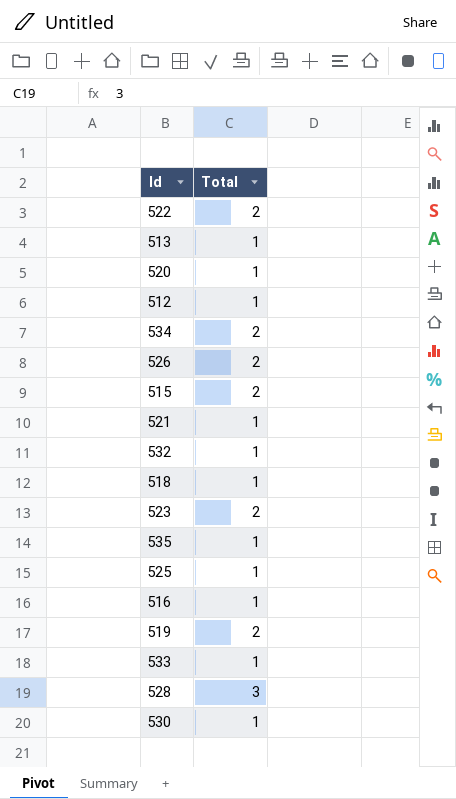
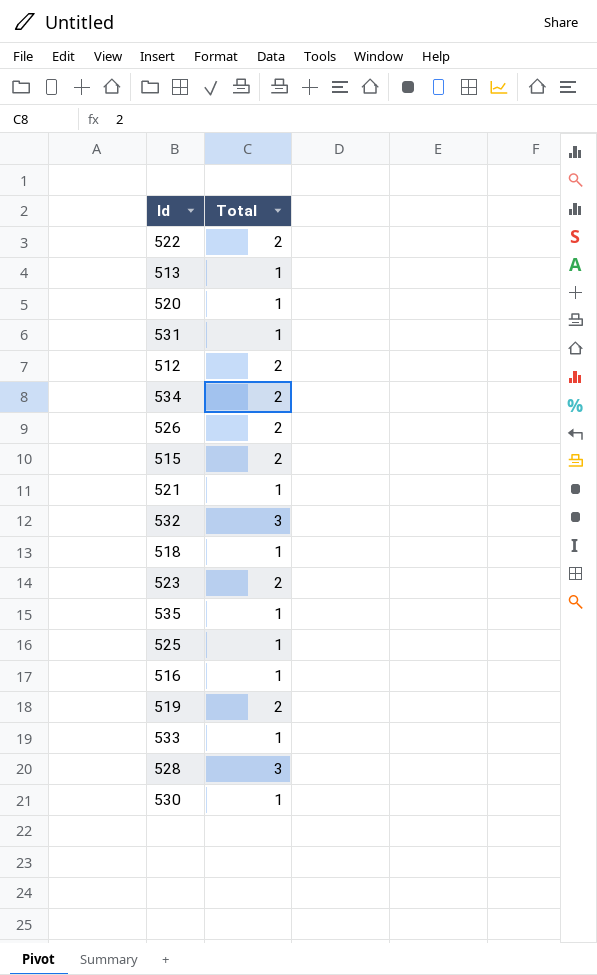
row 531: none -> 1
512 | Total: 1 -> 2
532 | Total: 1 -> 3

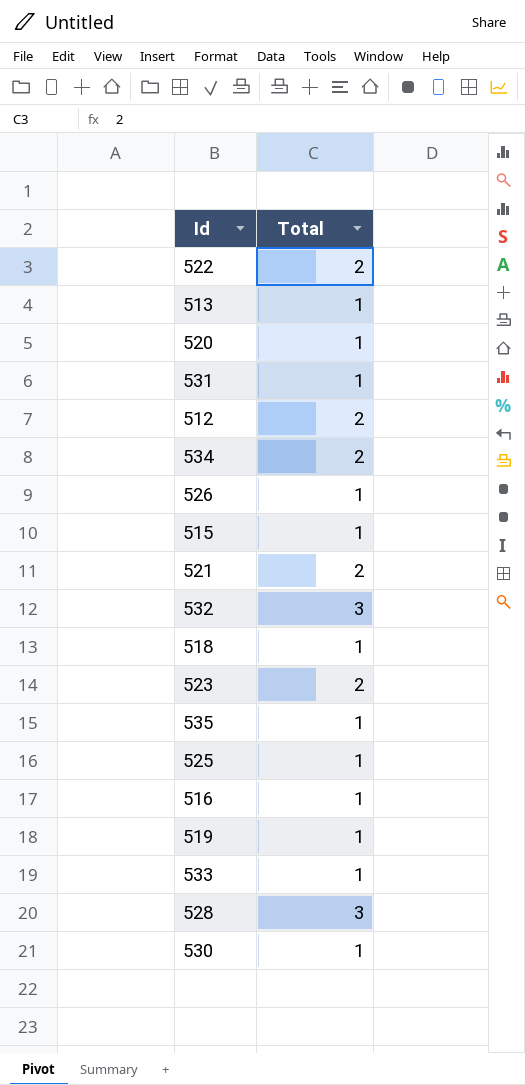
526 | Total: 2 -> 1
515 | Total: 2 -> 1
521 | Total: 1 -> 2
519 | Total: 2 -> 1

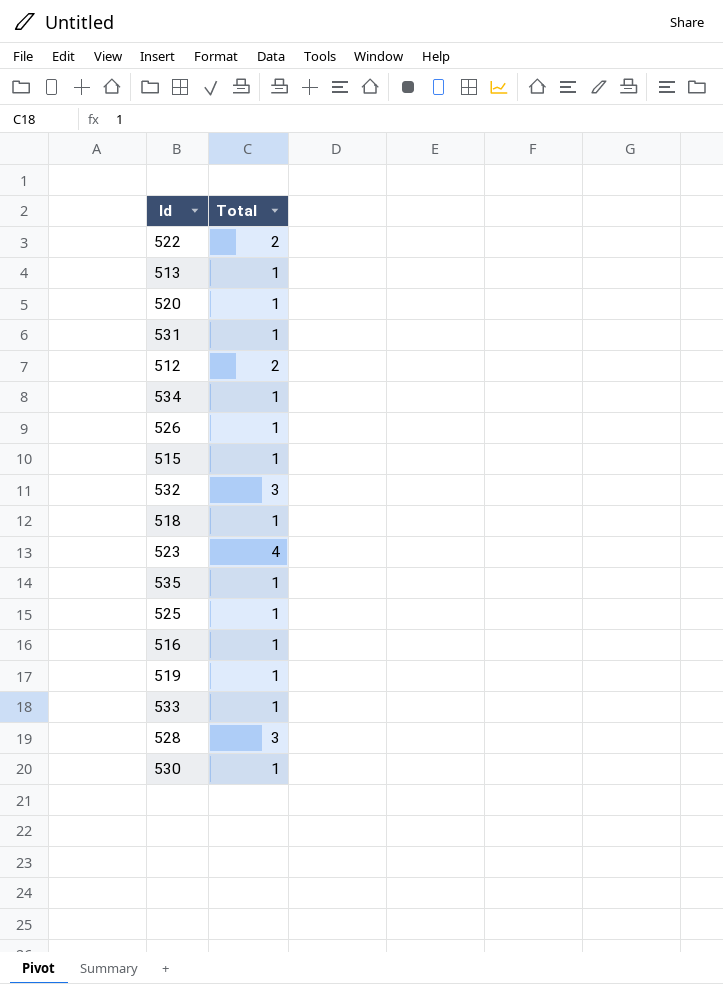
row 521: 2 -> none
534 | Total: 2 -> 1
523 | Total: 2 -> 4

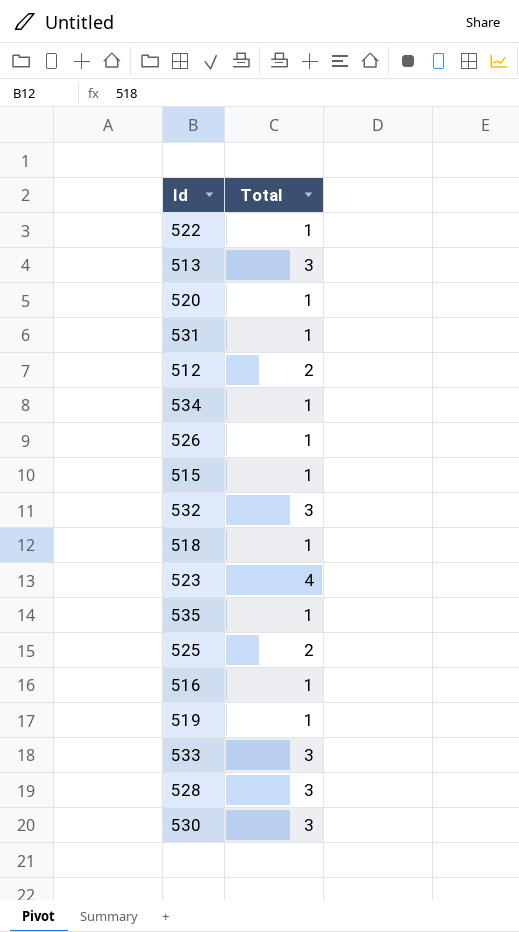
522 | Total: 2 -> 1
513 | Total: 1 -> 3
525 | Total: 1 -> 2
533 | Total: 1 -> 3
530 | Total: 1 -> 3

